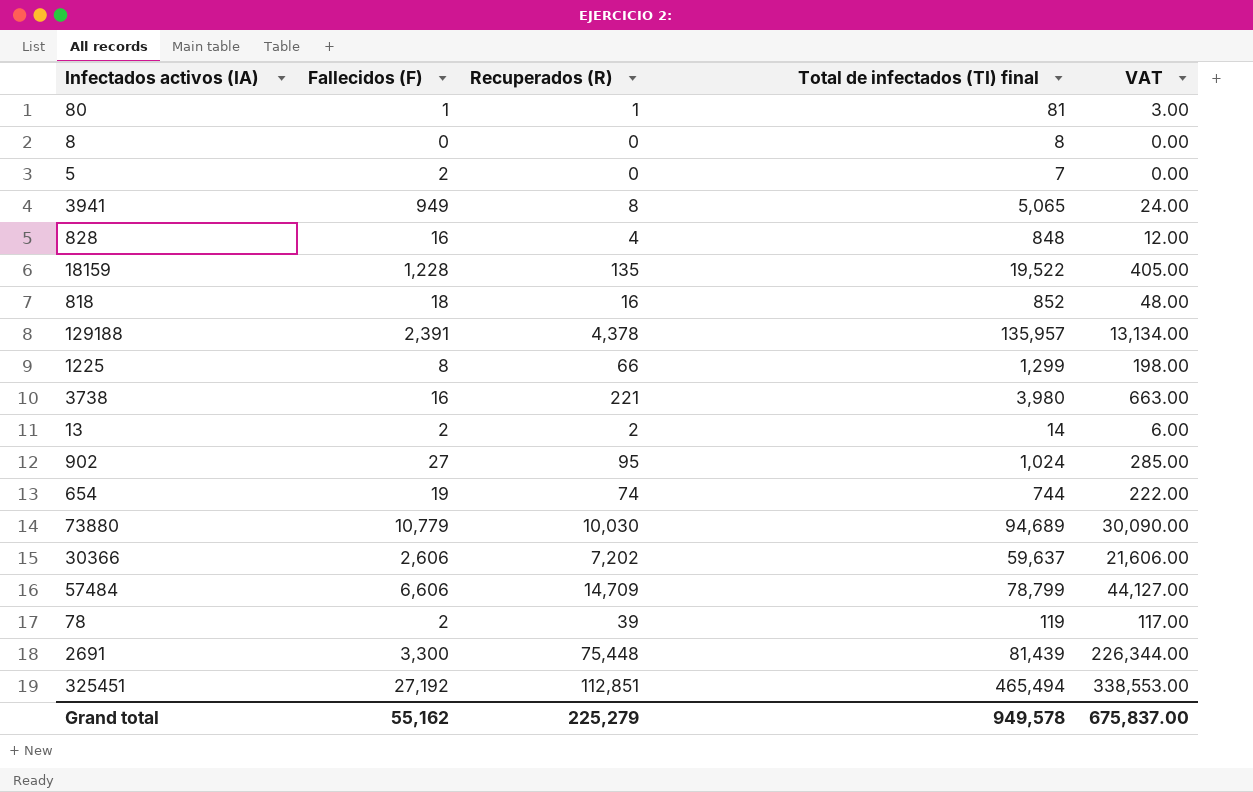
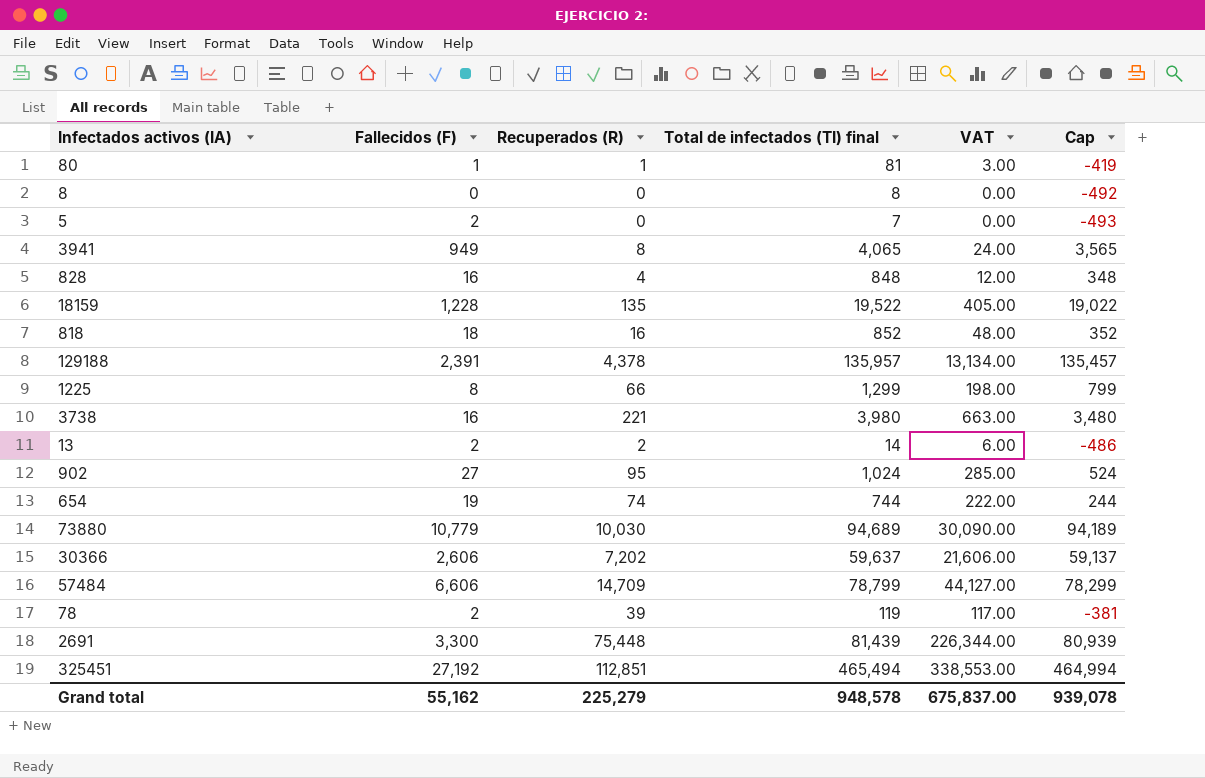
column Cap | formula: none -> [Total de infectados (TI) final] - 500
3941 | Total de infectados (TI) final: 5,065 -> 4,065
Grand total | Total de infectados (TI) final: 949,578 -> 948,578

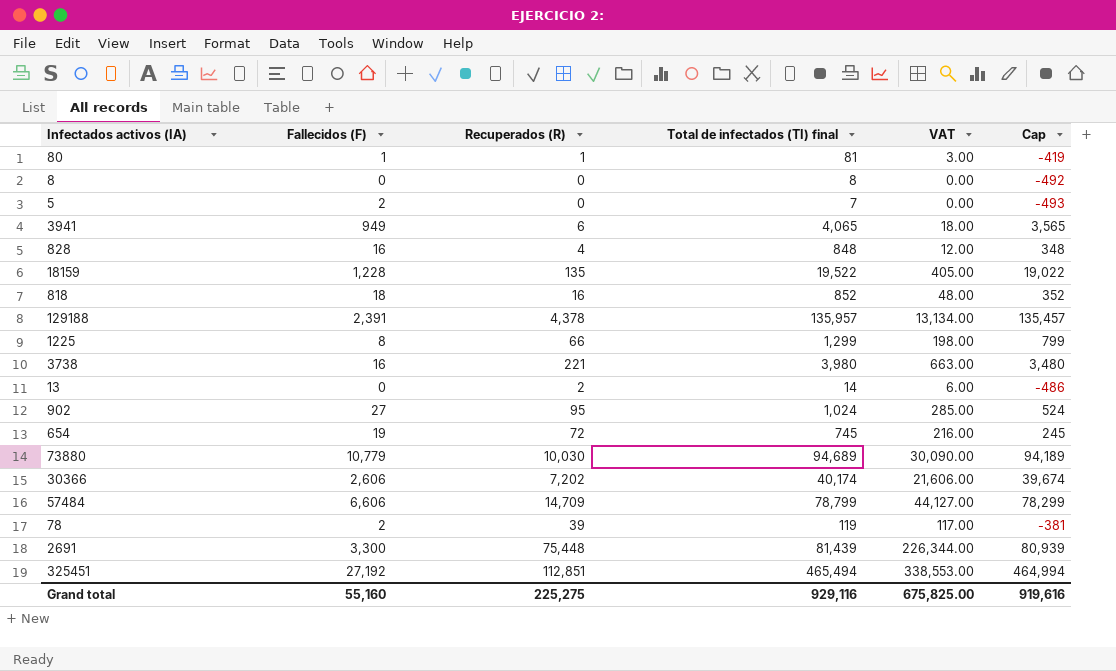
3941 | Recuperados (R): 8 -> 6
3941 | VAT: 24.00 -> 18.00
13 | Fallecidos (F): 2 -> 0
654 | Recuperados (R): 74 -> 72
654 | Total de infectados (TI) final: 744 -> 745
654 | VAT: 222.00 -> 216.00
654 | Cap: 244 -> 245
30366 | Total de infectados (TI) final: 59,637 -> 40,174
30366 | Cap: 59,137 -> 39,674
Grand total | Fallecidos (F): 55,162 -> 55,160
Grand total | Recuperados (R): 225,279 -> 225,275
Grand total | Total de infectados (TI) final: 948,578 -> 929,116
Grand total | VAT: 675,837.00 -> 675,825.00
Grand total | Cap: 939,078 -> 919,616

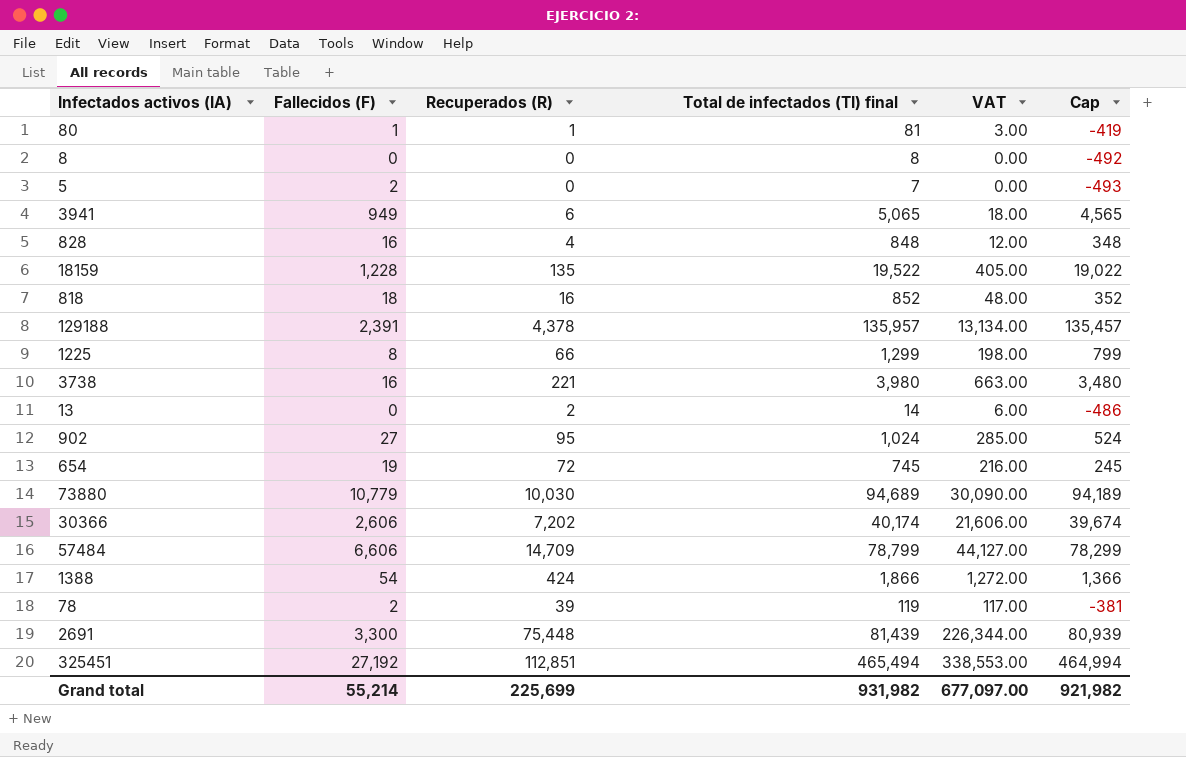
3941 | Total de infectados (TI) final: 4,065 -> 5,065
3941 | Cap: 3,565 -> 4,565
row 1388: none -> 54 | 424 | 1,866 | 1,272.00 | 1,366
Grand total | Fallecidos (F): 55,160 -> 55,214
Grand total | Recuperados (R): 225,275 -> 225,699
Grand total | Total de infectados (TI) final: 929,116 -> 931,982
Grand total | VAT: 675,825.00 -> 677,097.00
Grand total | Cap: 919,616 -> 921,982

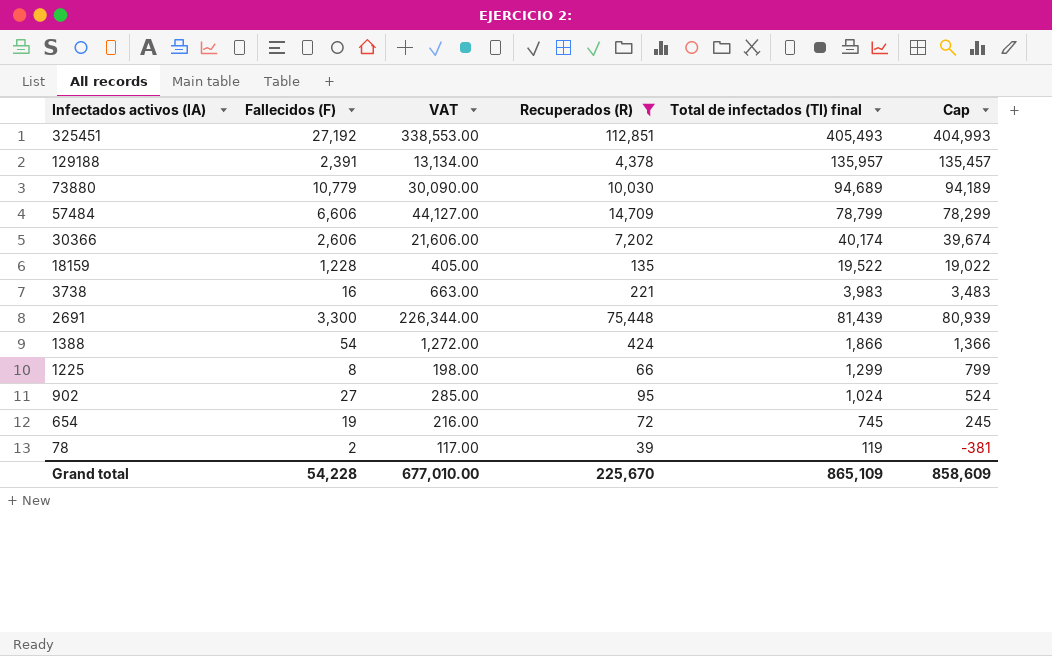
filter: none -> Recuperados (R) >= 39
row order: none -> Infectados activos (IA) descending
column VAT | position: 5 -> 3
325451 | Total de infectados (TI) final: 465,494 -> 405,493
325451 | Cap: 464,994 -> 404,993
3738 | Total de infectados (TI) final: 3,980 -> 3,983
3738 | Cap: 3,480 -> 3,483
Grand total | Fallecidos (F): 55,214 -> 54,228
Grand total | VAT: 677,097.00 -> 677,010.00
Grand total | Recuperados (R): 225,699 -> 225,670
Grand total | Total de infectados (TI) final: 931,982 -> 865,109
Grand total | Cap: 921,982 -> 858,609

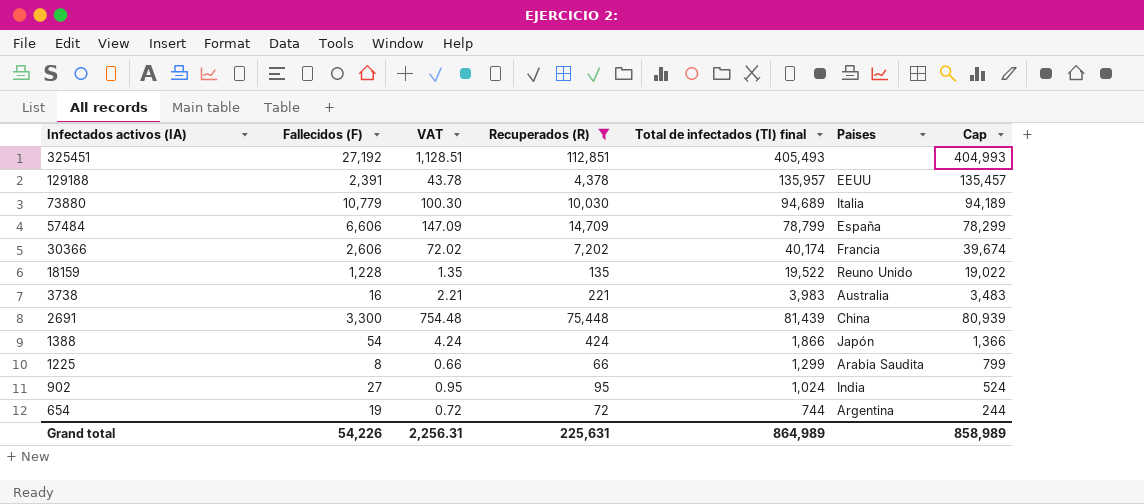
column VAT | formula: [Recuperados (R)] * 3 -> [Recuperados (R)] * 0.01
column Paises | position: none -> 6
row 78: 2 | 117.00 | 39 | 119 | -381 -> none
654 | Total de infectados (TI) final: 745 -> 744
654 | Cap: 245 -> 244
Grand total | Fallecidos (F): 54,228 -> 54,226
Grand total | VAT: 677,010.00 -> 2,256.31
Grand total | Recuperados (R): 225,670 -> 225,631
Grand total | Total de infectados (TI) final: 865,109 -> 864,989
Grand total | Cap: 858,609 -> 858,989

